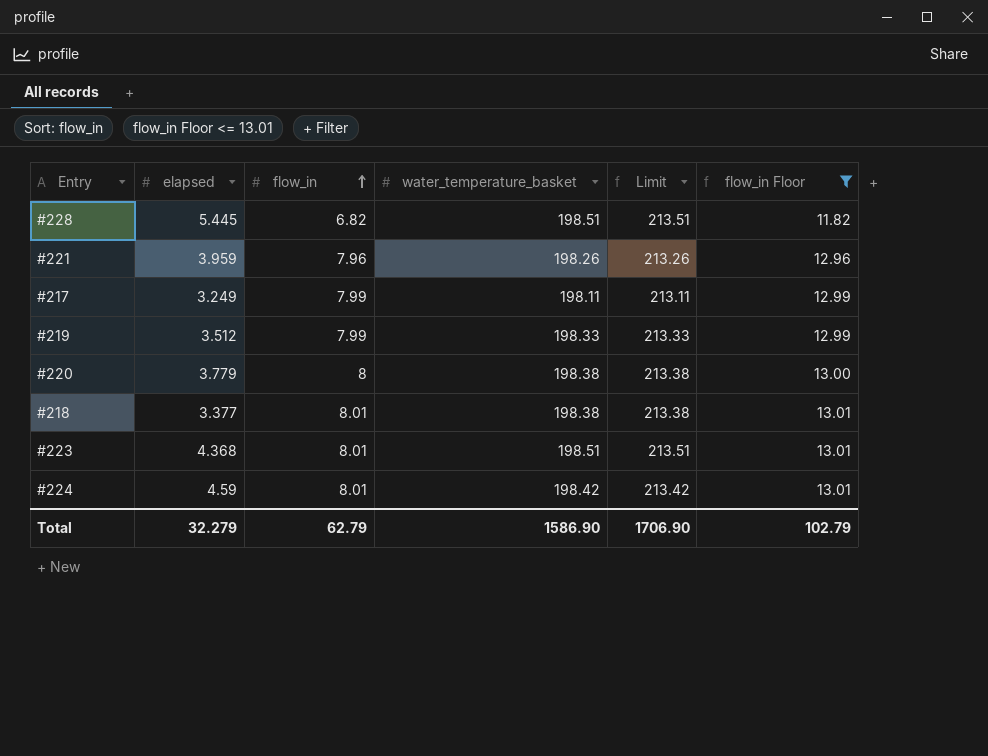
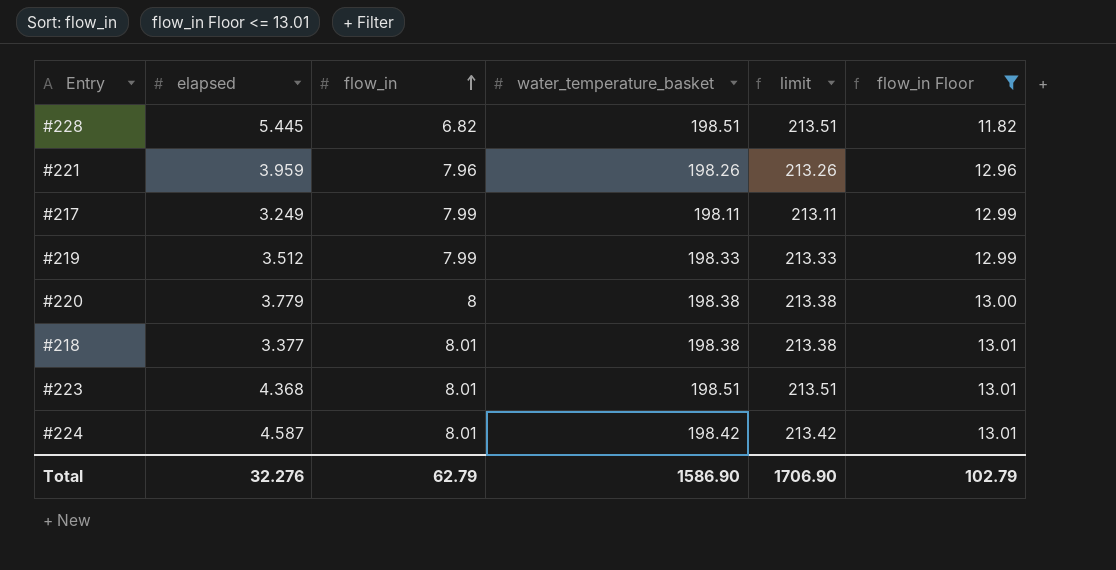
column name: Limit -> limit
#224 | elapsed: 4.59 -> 4.587
Total | elapsed: 32.279 -> 32.276

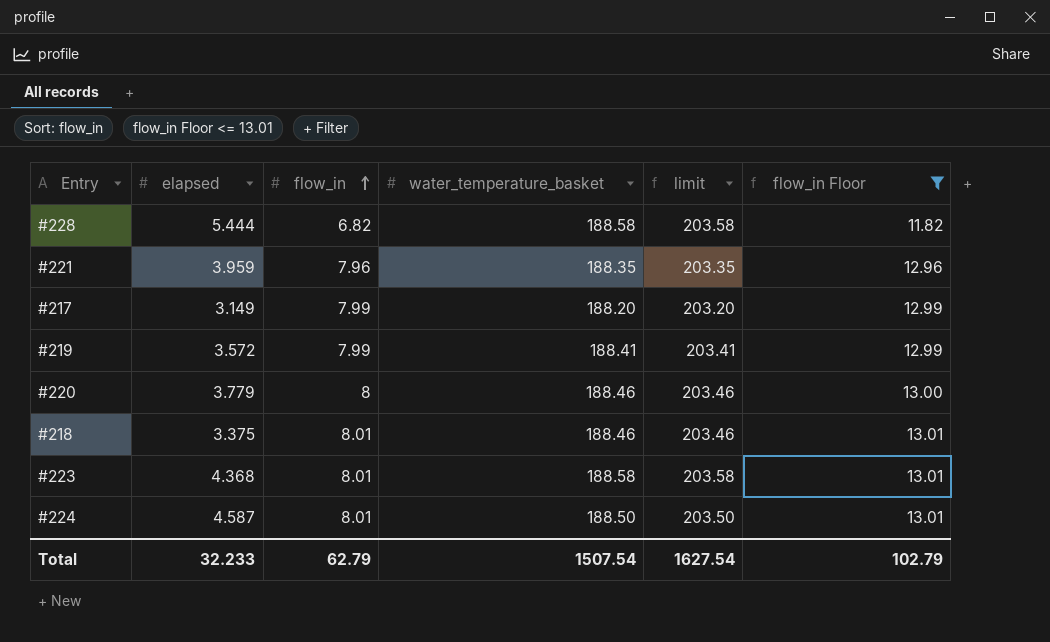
#228 | elapsed: 5.445 -> 5.444
#228 | water_temperature_basket: 198.51 -> 188.58
#228 | limit: 213.51 -> 203.58
#221 | water_temperature_basket: 198.26 -> 188.35
#221 | limit: 213.26 -> 203.35
#217 | elapsed: 3.249 -> 3.149
#217 | water_temperature_basket: 198.11 -> 188.20
#217 | limit: 213.11 -> 203.20
#219 | elapsed: 3.512 -> 3.572
#219 | water_temperature_basket: 198.33 -> 188.41
#219 | limit: 213.33 -> 203.41
#220 | water_temperature_basket: 198.38 -> 188.46
#220 | limit: 213.38 -> 203.46
#218 | elapsed: 3.377 -> 3.375
#218 | water_temperature_basket: 198.38 -> 188.46
#218 | limit: 213.38 -> 203.46
#223 | water_temperature_basket: 198.51 -> 188.58
#223 | limit: 213.51 -> 203.58
#224 | water_temperature_basket: 198.42 -> 188.50
#224 | limit: 213.42 -> 203.50
Total | elapsed: 32.276 -> 32.233
Total | water_temperature_basket: 1586.90 -> 1507.54
Total | limit: 1706.90 -> 1627.54

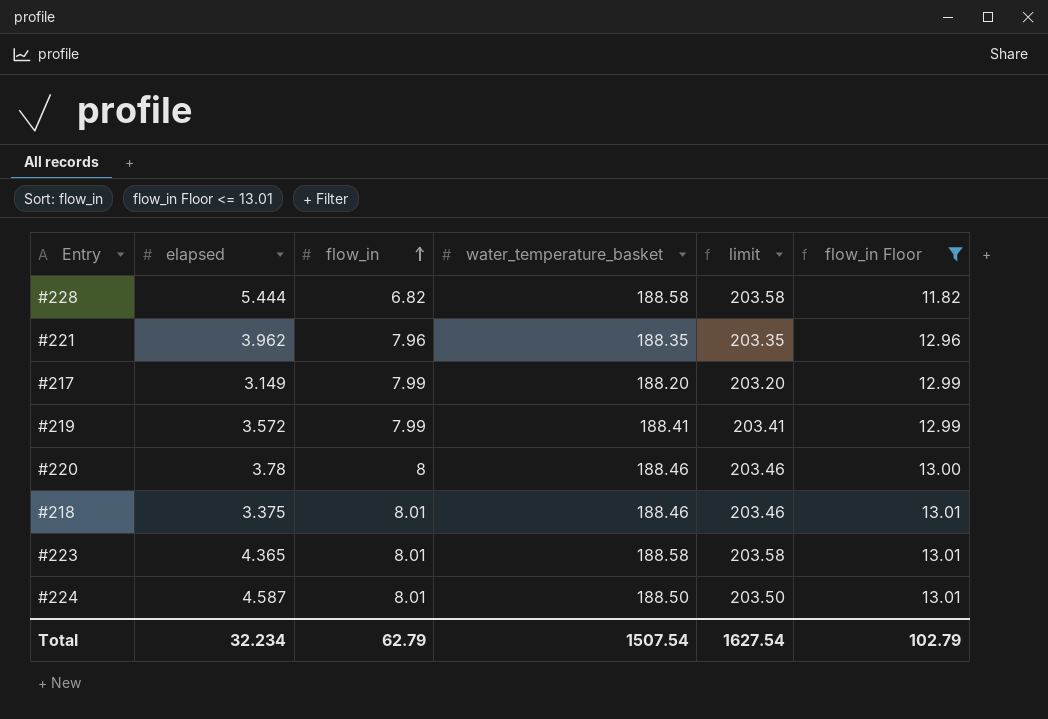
#221 | elapsed: 3.959 -> 3.962
#220 | elapsed: 3.779 -> 3.78
#223 | elapsed: 4.368 -> 4.365
Total | elapsed: 32.233 -> 32.234

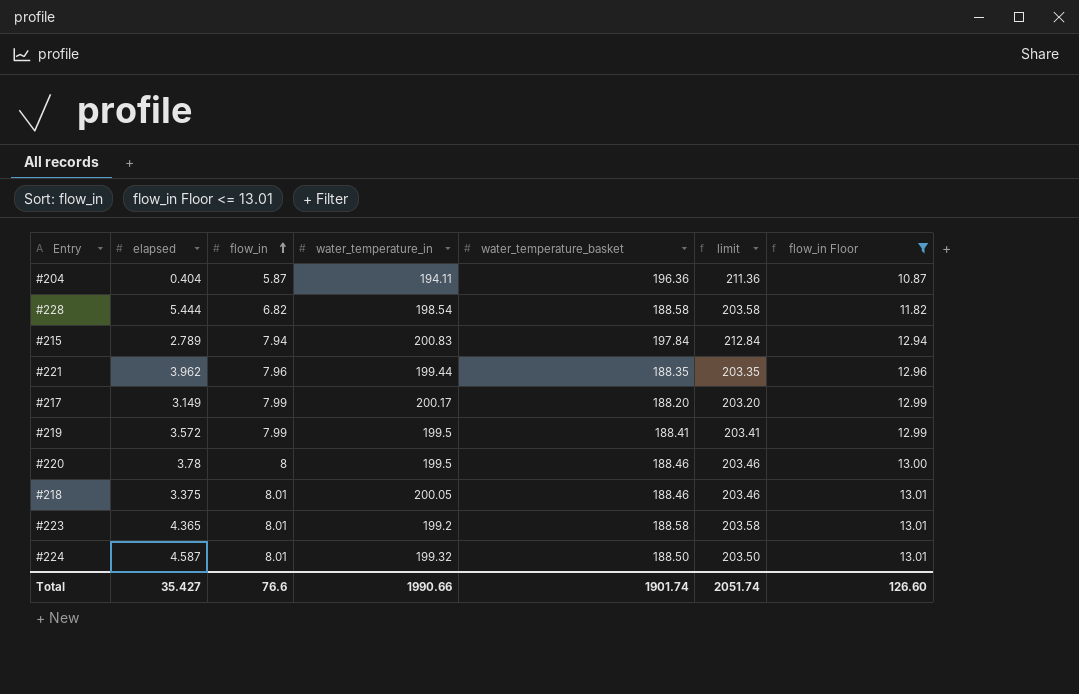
column water_temperature_in | position: none -> 4
row #204: none -> 0.404 | 5.87 | 194.11 | 196.36 | 211.36 | 10.87
row #215: none -> 2.789 | 7.94 | 200.83 | 197.84 | 212.84 | 12.94
Total | elapsed: 32.234 -> 35.427
Total | flow_in: 62.79 -> 76.6
Total | water_temperature_basket: 1507.54 -> 1901.74
Total | limit: 1627.54 -> 2051.74
Total | flow_in Floor: 102.79 -> 126.60

